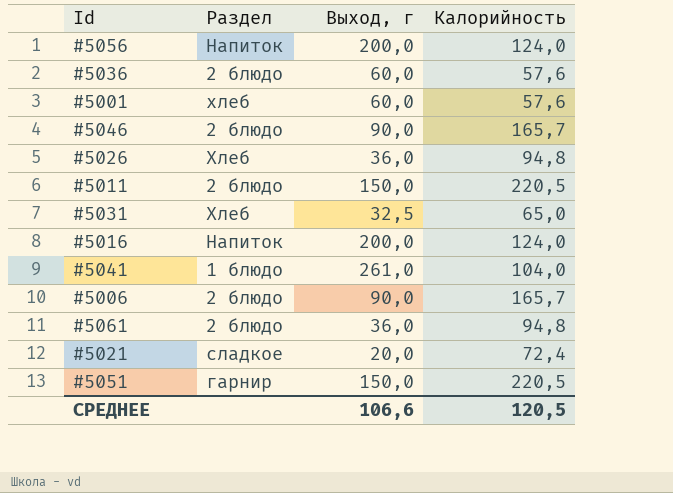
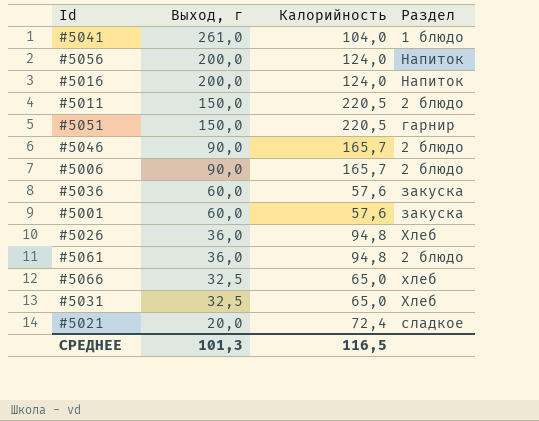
row order: none -> Выход, г descending
column Раздел | position: 2 -> 4
#5036 | Раздел: 2 блюдо -> закуска
#5001 | Раздел: хлеб -> закуска
row #5066: none -> 32,5 | 65,0 | хлеб
СРЕДНЕЕ | Выход, г: 106,6 -> 101,3
СРЕДНЕЕ | Калорийность: 120,5 -> 116,5

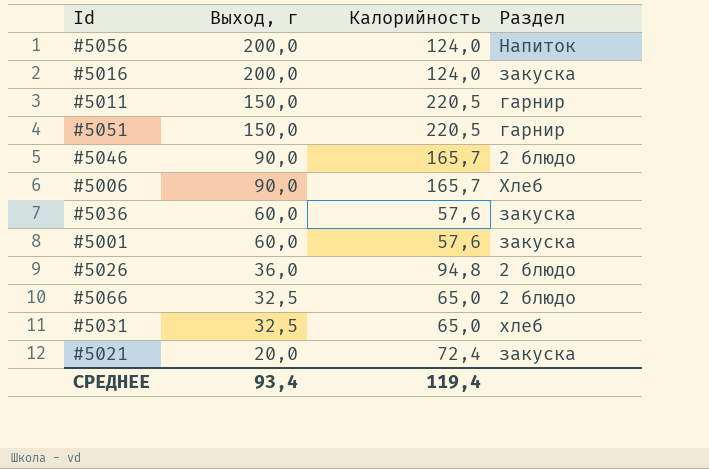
row #5041: 261,0 | 104,0 | 1 блюдо -> none
row #5061: 36,0 | 94,8 | 2 блюдо -> none
#5016 | Раздел: Напиток -> закуска
#5011 | Раздел: 2 блюдо -> гарнир
#5006 | Раздел: 2 блюдо -> Хлеб
#5026 | Раздел: Хлеб -> 2 блюдо
#5066 | Раздел: хлеб -> 2 блюдо
#5031 | Раздел: Хлеб -> хлеб
#5021 | Раздел: сладкое -> закуска
СРЕДНЕЕ | Выход, г: 101,3 -> 93,4
СРЕДНЕЕ | Калорийность: 116,5 -> 119,4

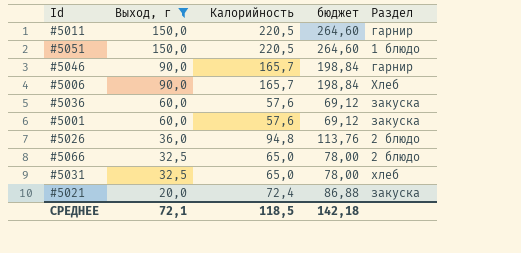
filter: none -> Выход, г != 200,0
column бюджет | formula: none -> [Калорийность] * 1,2
#5051 | Раздел: гарнир -> 1 блюдо
#5046 | Раздел: 2 блюдо -> гарнир
СРЕДНЕЕ | Выход, г: 93,4 -> 72,1
СРЕДНЕЕ | Калорийность: 119,4 -> 118,5

